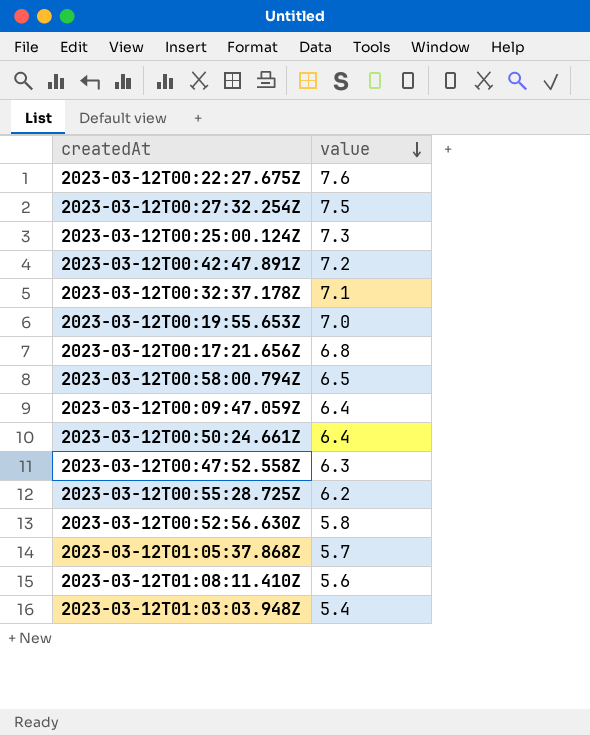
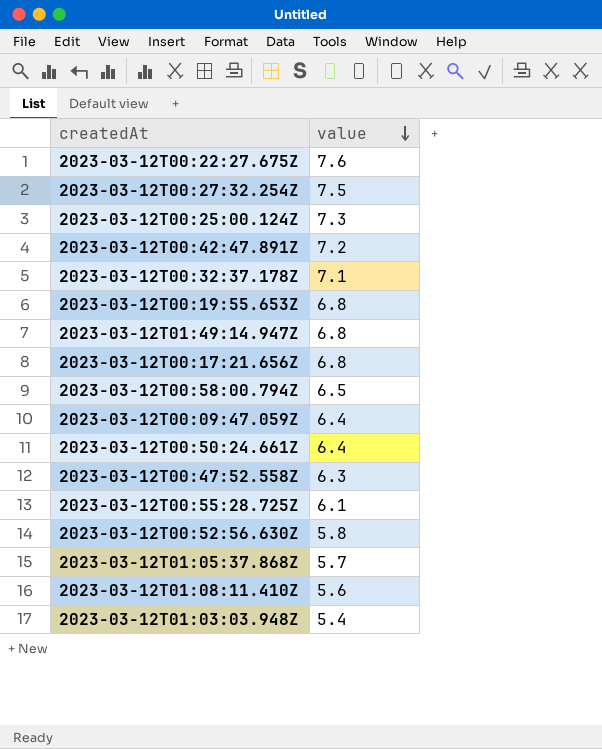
2023-03-12T00:19:55.653Z | value: 7.0 -> 6.8
row 2023-03-12T01:49:14.947Z: none -> 6.8
2023-03-12T00:55:28.725Z | value: 6.2 -> 6.1

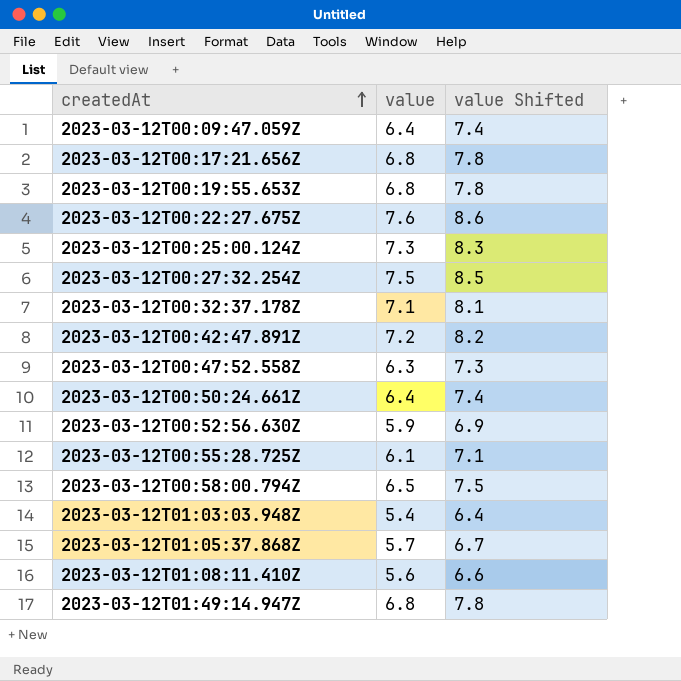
row order: value descending -> createdAt ascending
column value Shifted | formula: none -> [value] + 1
2023-03-12T00:52:56.630Z | value: 5.8 -> 5.9

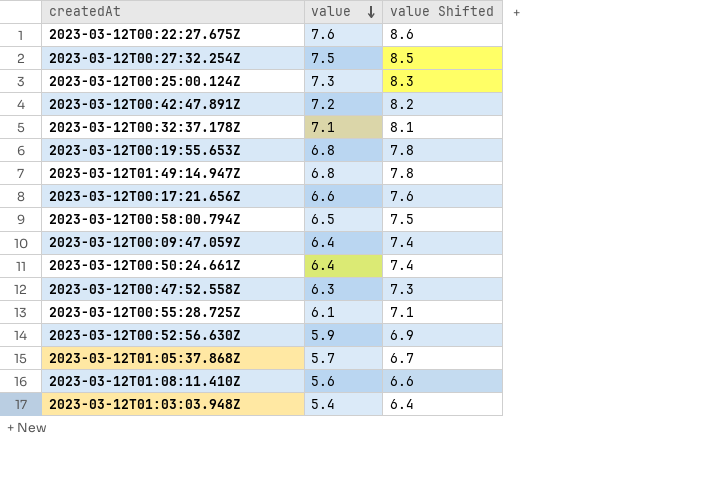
row order: createdAt ascending -> value descending
2023-03-12T00:17:21.656Z | value: 6.8 -> 6.6
2023-03-12T00:17:21.656Z | value Shifted: 7.8 -> 7.6

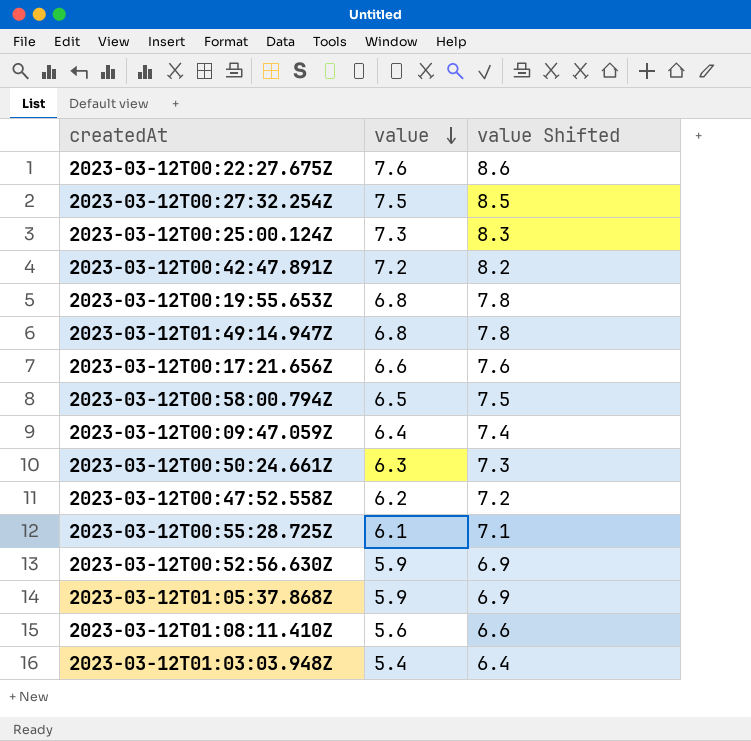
row 2023-03-12T00:32:37.178Z: 7.1 | 8.1 -> none
2023-03-12T00:50:24.661Z | value: 6.4 -> 6.3
2023-03-12T00:50:24.661Z | value Shifted: 7.4 -> 7.3
2023-03-12T00:47:52.558Z | value: 6.3 -> 6.2
2023-03-12T00:47:52.558Z | value Shifted: 7.3 -> 7.2
2023-03-12T01:05:37.868Z | value: 5.7 -> 5.9
2023-03-12T01:05:37.868Z | value Shifted: 6.7 -> 6.9

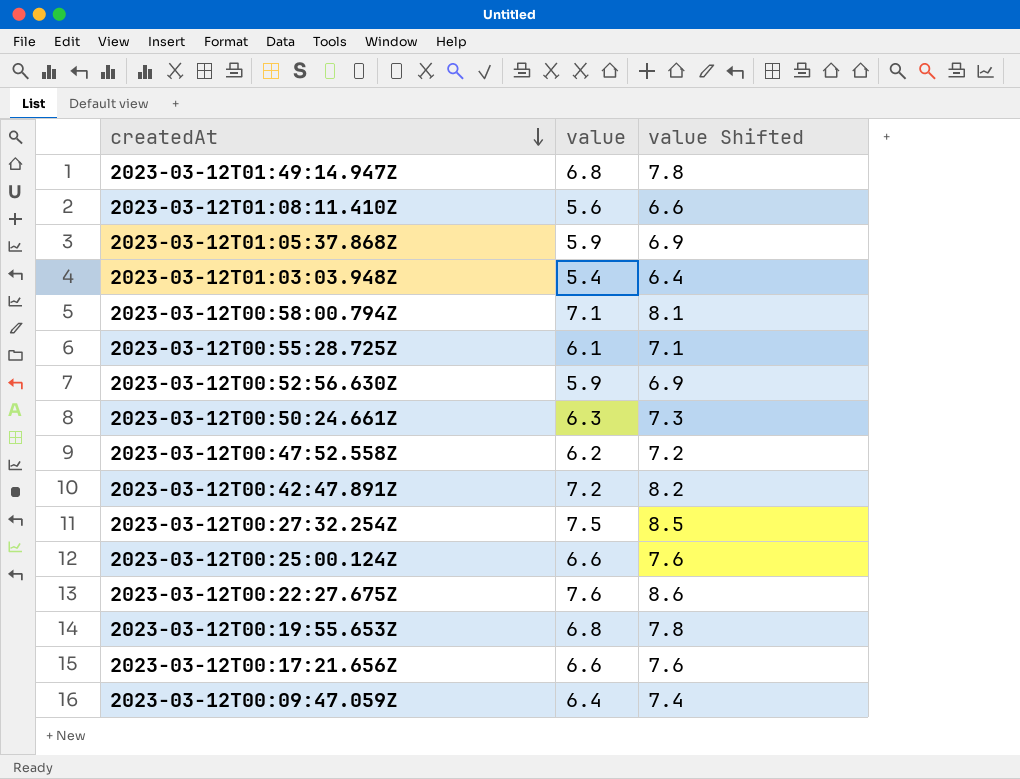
row order: value descending -> createdAt descending
2023-03-12T00:58:00.794Z | value: 6.5 -> 7.1
2023-03-12T00:58:00.794Z | value Shifted: 7.5 -> 8.1
2023-03-12T00:25:00.124Z | value: 7.3 -> 6.6
2023-03-12T00:25:00.124Z | value Shifted: 8.3 -> 7.6

